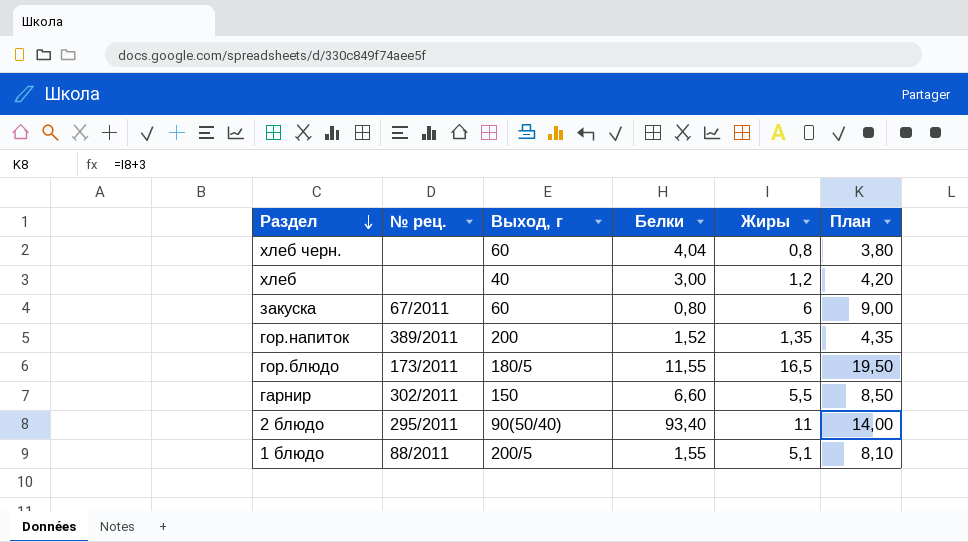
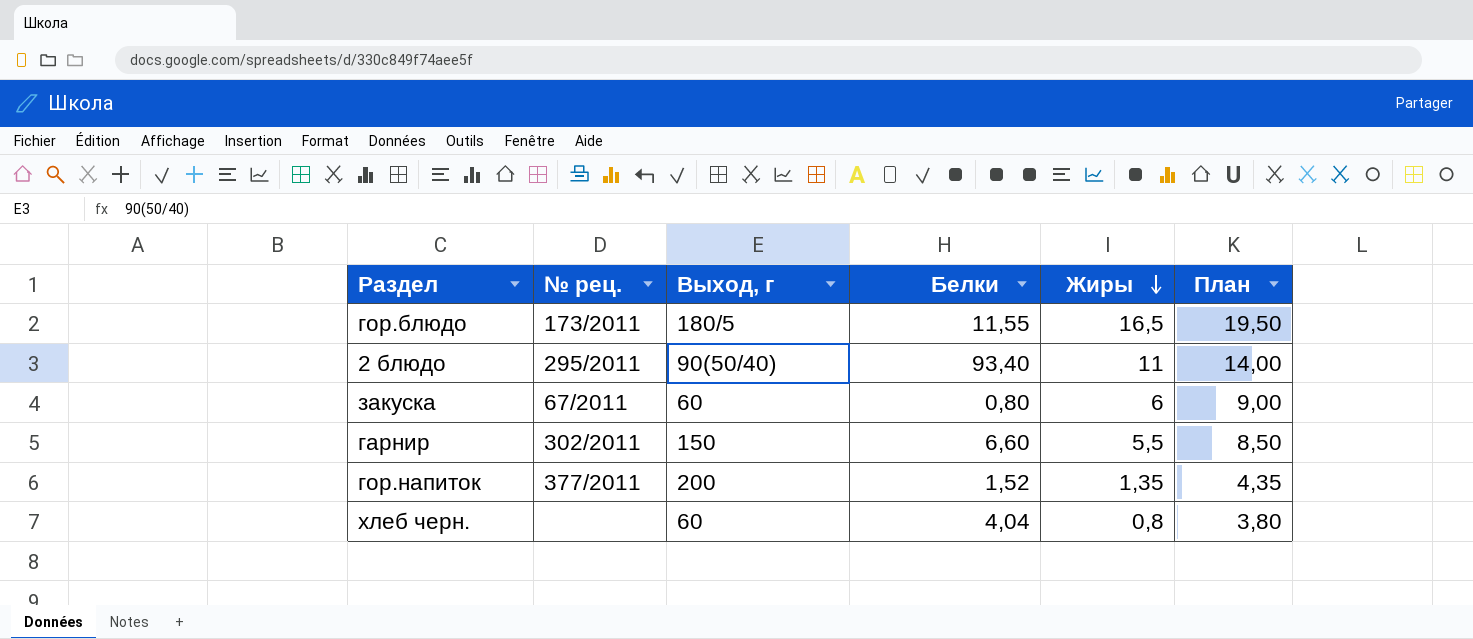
row order: Раздел descending -> Жиры descending
row хлеб: none | 40 | 3,00 | 1,2 | 4,20 -> none
row 1 блюдо: 88/2011 | 200/5 | 1,55 | 5,1 | 8,10 -> none
гор.напиток | № рец.: 389/2011 -> 377/2011

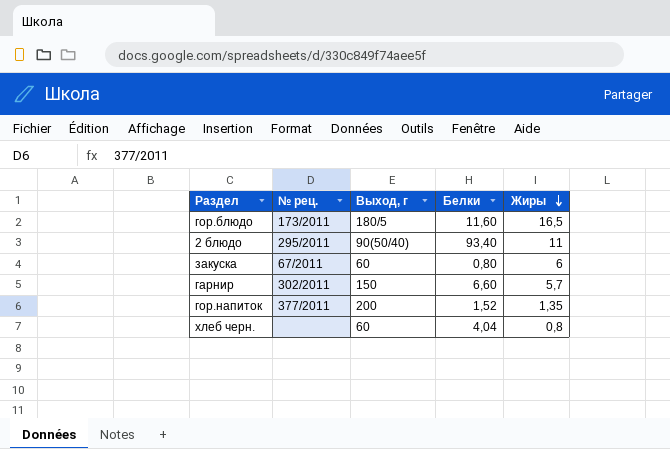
column План | formula: [Жиры] + 3 -> none
гор.блюдо | Белки: 11,55 -> 11,60
гарнир | Жиры: 5,5 -> 5,7

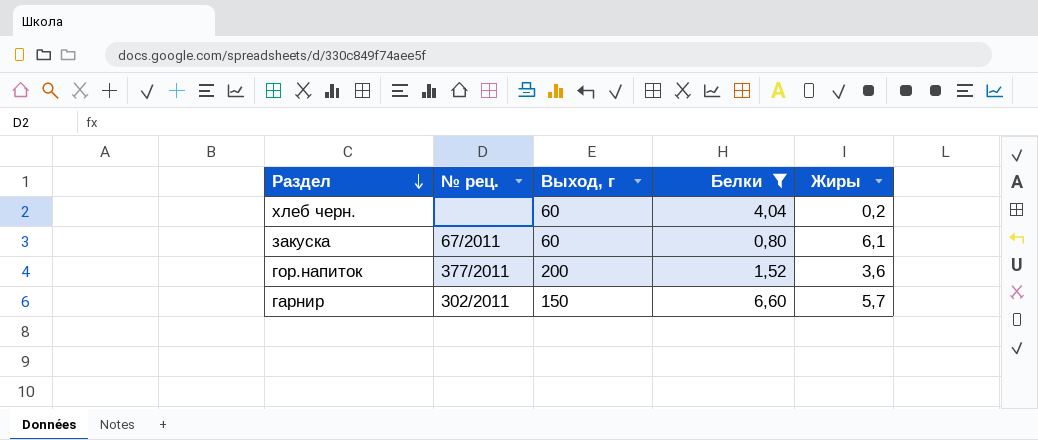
filter: none -> Белки <= 6,60
row order: Жиры descending -> Раздел descending
хлеб черн. | Жиры: 0,8 -> 0,2
закуска | Жиры: 6 -> 6,1
гор.напиток | Жиры: 1,35 -> 3,6

